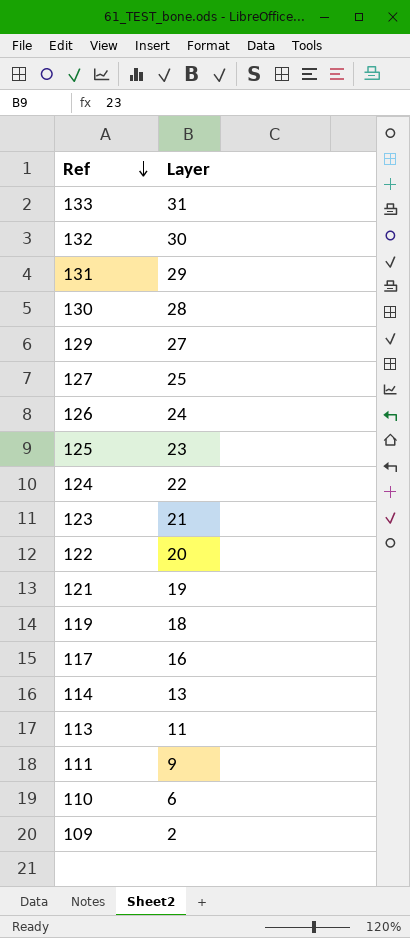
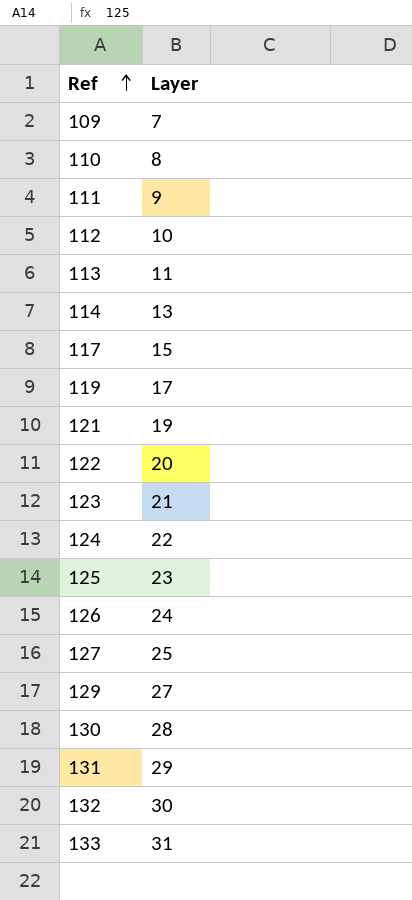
row order: Ref descending -> Ref ascending
109 | Layer: 2 -> 7
110 | Layer: 6 -> 8
row 112: none -> 10
117 | Layer: 16 -> 15
119 | Layer: 18 -> 17

